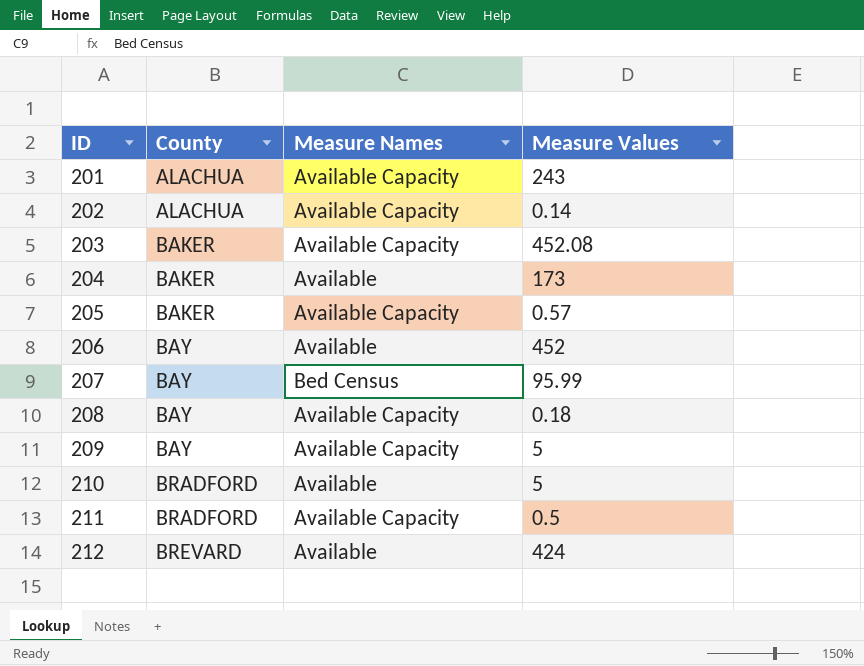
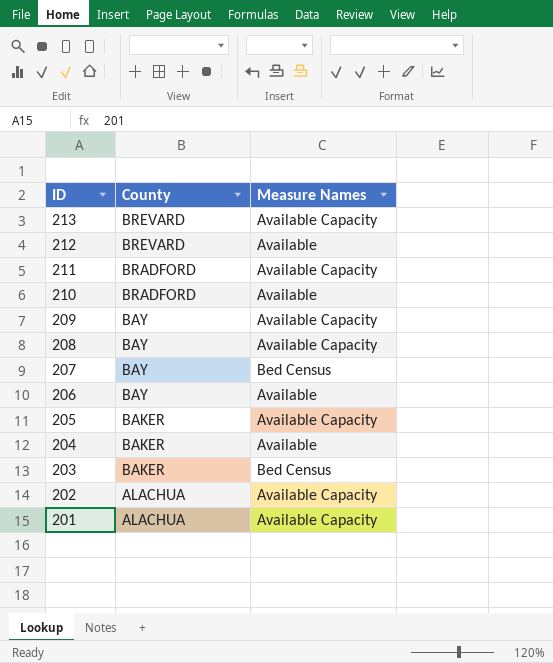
row order: ID ascending -> ID descending
column Measure Values | position: 4 -> none
row 213: none -> BREVARD | Available Capacity
203 | Measure Names: Available Capacity -> Bed Census

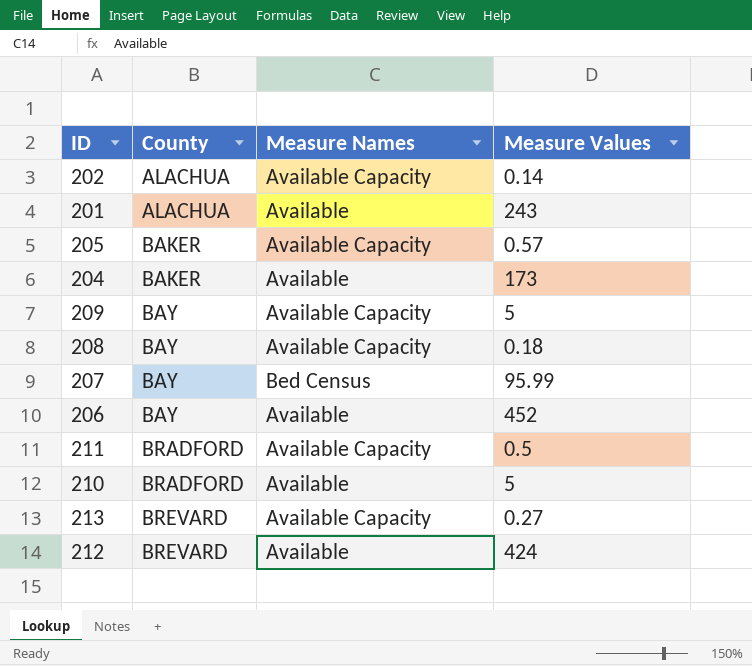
row order: ID descending -> County ascending
column Measure Values | position: none -> 4
row 203: BAKER | Bed Census -> none
201 | Measure Names: Available Capacity -> Available

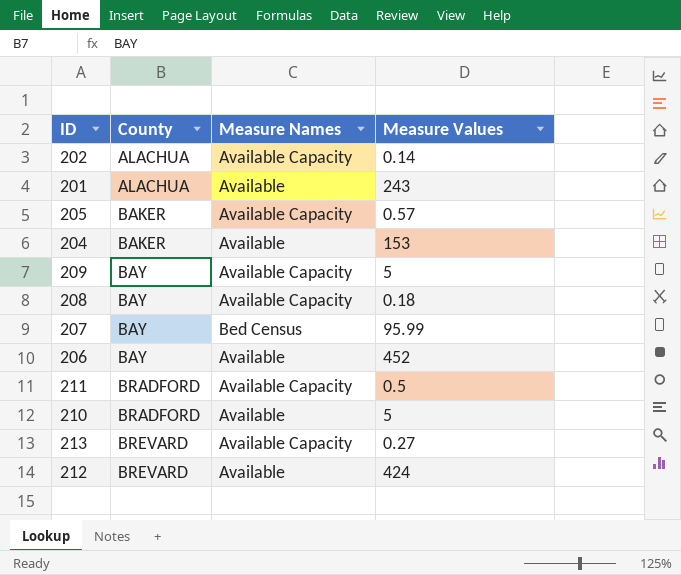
204 | Measure Values: 173 -> 153

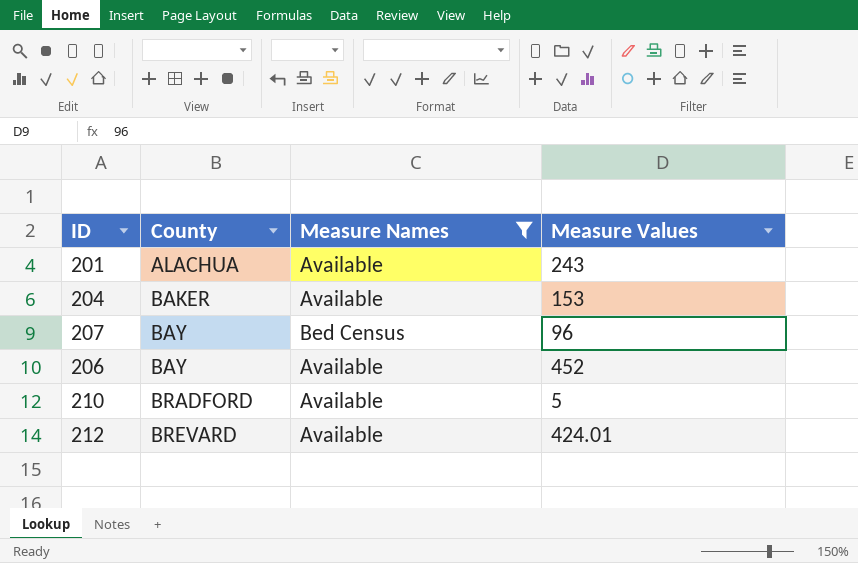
filter: none -> Measure Names != Available Capacity
207 | Measure Values: 95.99 -> 96
212 | Measure Values: 424 -> 424.01

